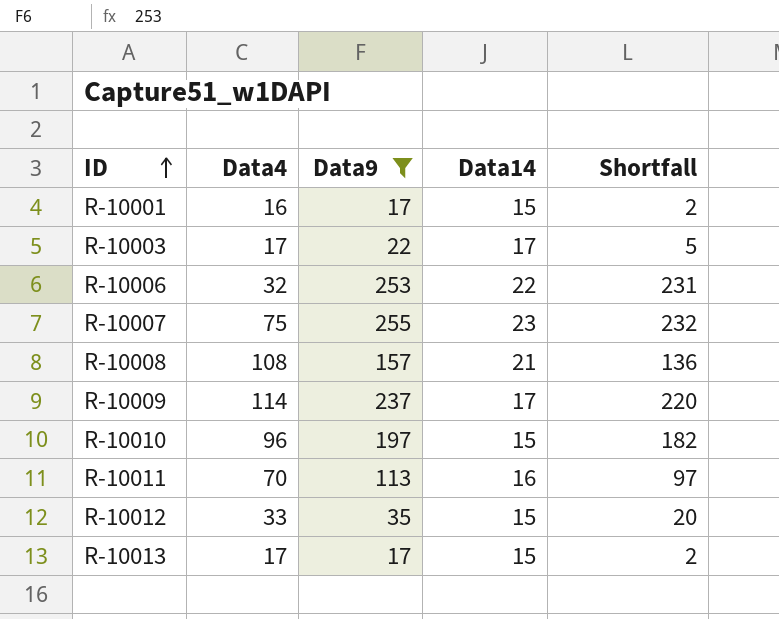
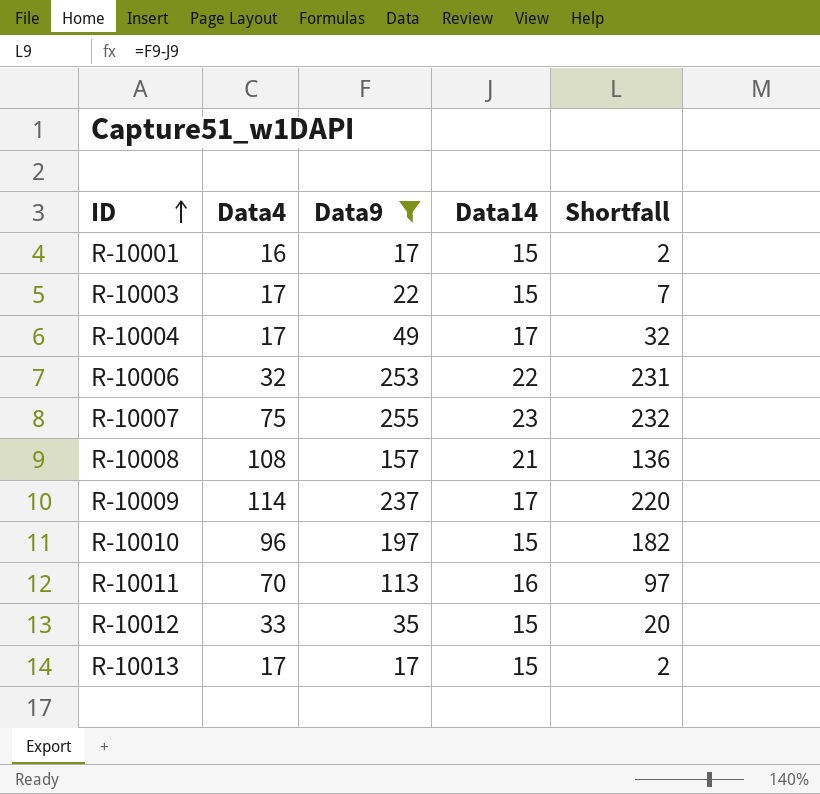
R-10003 | Data14: 17 -> 15
R-10003 | Shortfall: 5 -> 7
row R-10004: none -> 17 | 49 | 17 | 32

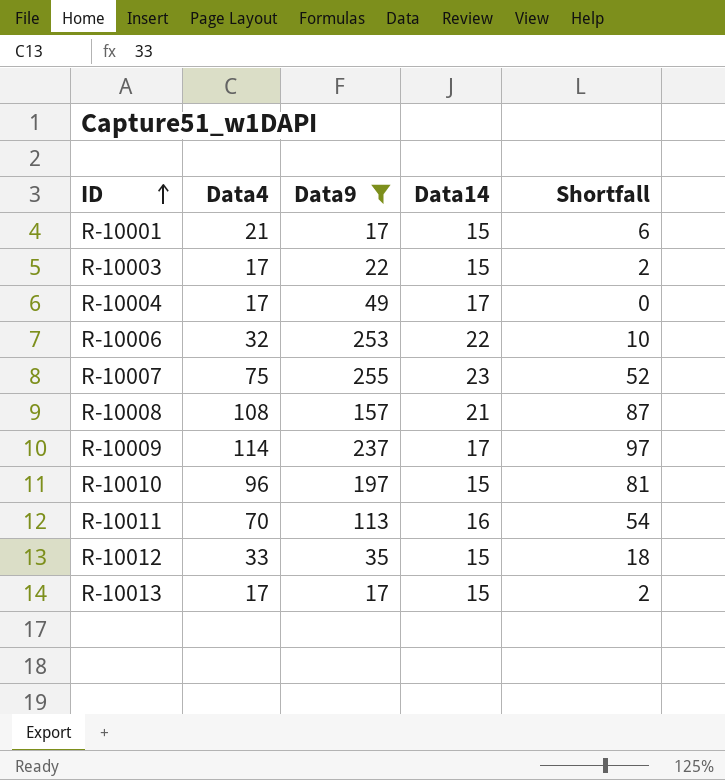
column Shortfall | formula: [Data9] - [Data14] -> [Data4] - [Data14]
R-10001 | Data4: 16 -> 21

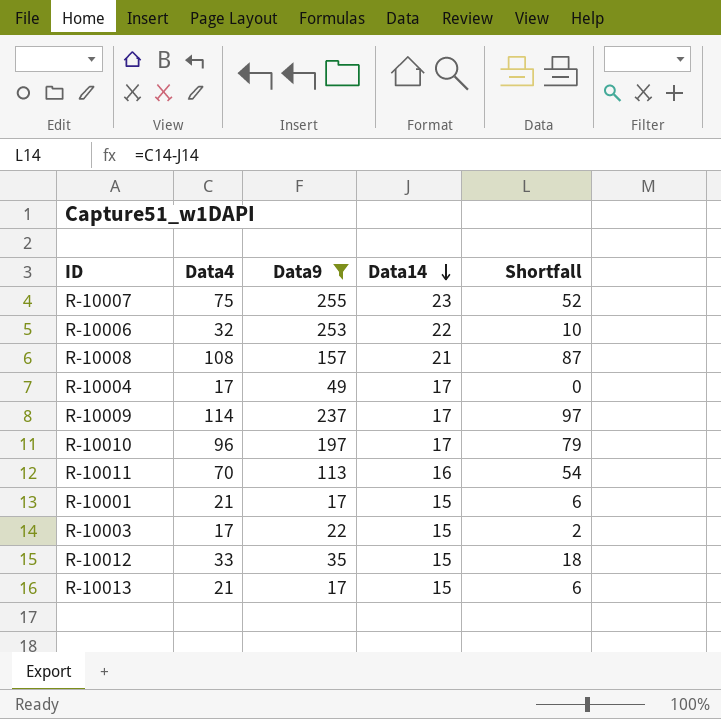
row order: ID ascending -> Data14 descending
R-10010 | Data14: 15 -> 17
R-10010 | Shortfall: 81 -> 79
R-10013 | Data4: 17 -> 21
R-10013 | Shortfall: 2 -> 6

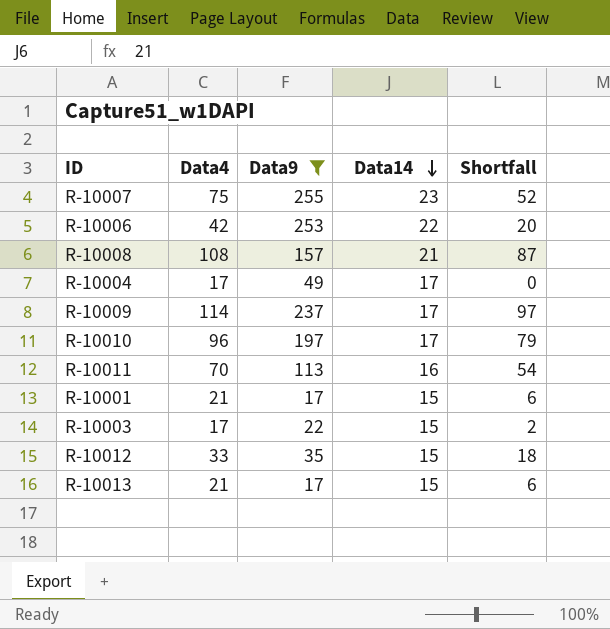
R-10006 | Data4: 32 -> 42
R-10006 | Shortfall: 10 -> 20

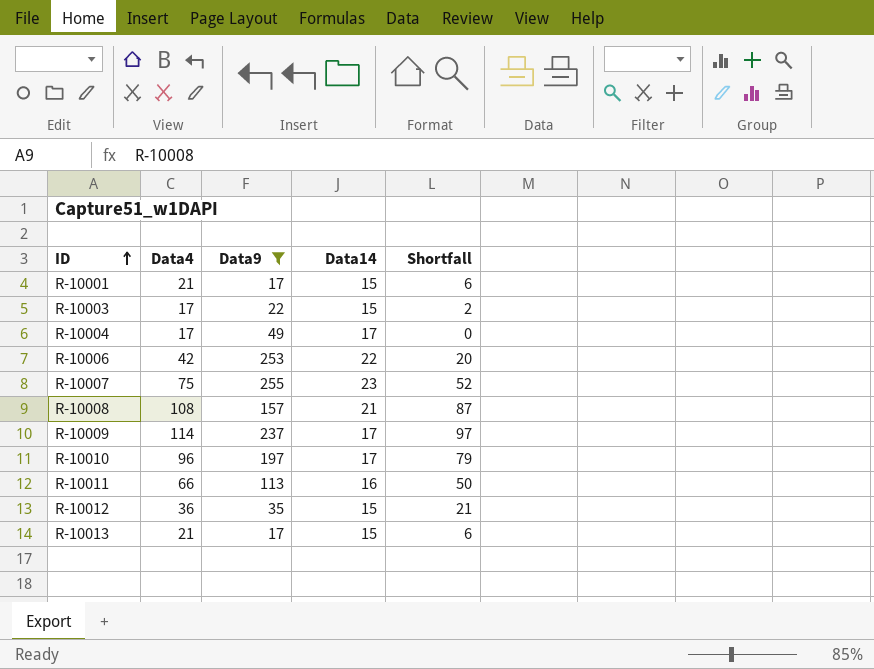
row order: Data14 descending -> ID ascending
R-10011 | Data4: 70 -> 66
R-10011 | Shortfall: 54 -> 50
R-10012 | Data4: 33 -> 36
R-10012 | Shortfall: 18 -> 21

